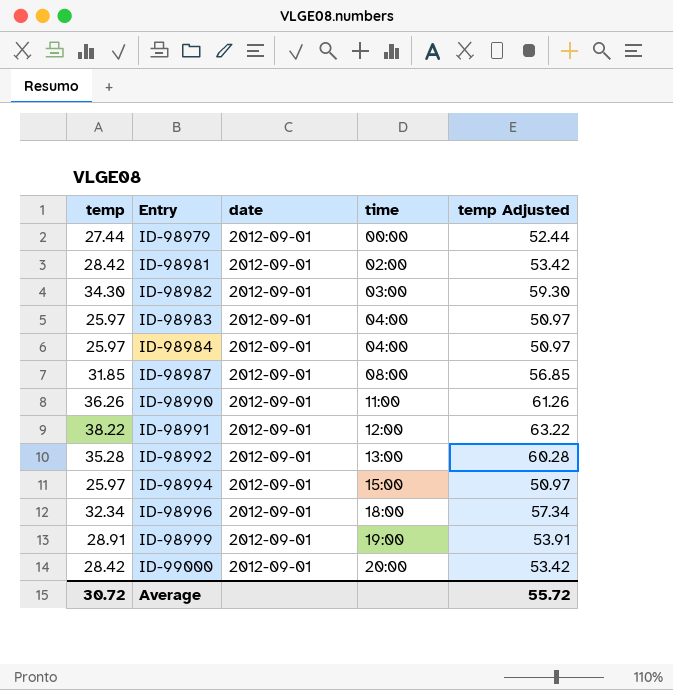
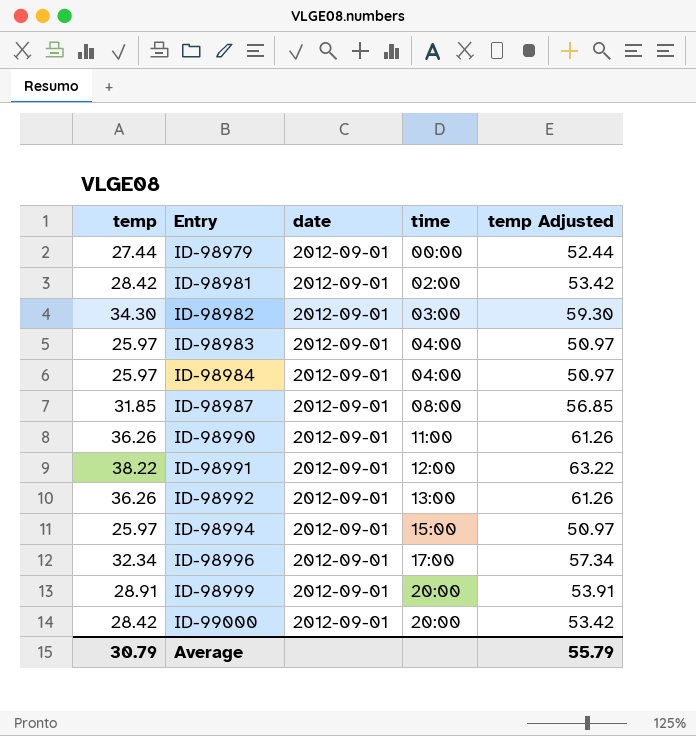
ID-98992 | temp: 35.28 -> 36.26
ID-98992 | temp Adjusted: 60.28 -> 61.26
ID-98996 | time: 18:00 -> 17:00
ID-98999 | time: 19:00 -> 20:00
Average | temp: 30.72 -> 30.79
Average | temp Adjusted: 55.72 -> 55.79

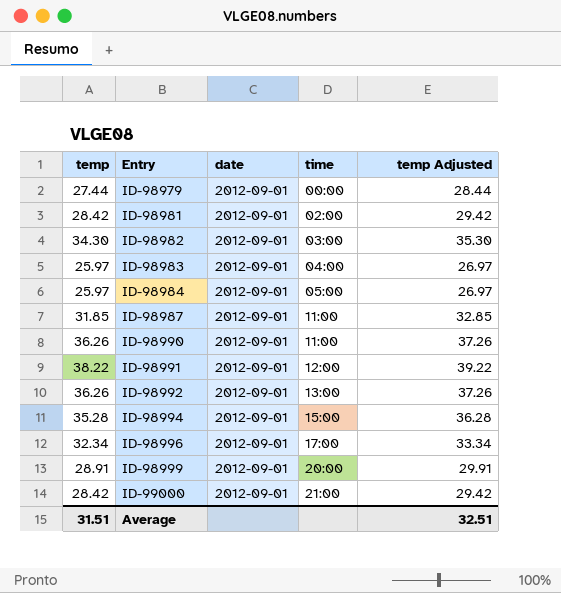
column temp Adjusted | formula: [temp] + 25 -> [temp] + 1
ID-98984 | time: 04:00 -> 05:00
ID-98987 | time: 08:00 -> 11:00
ID-98994 | temp: 25.97 -> 35.28
ID-99000 | time: 20:00 -> 21:00
Average | temp: 30.79 -> 31.51
Average | temp Adjusted: 55.79 -> 32.51

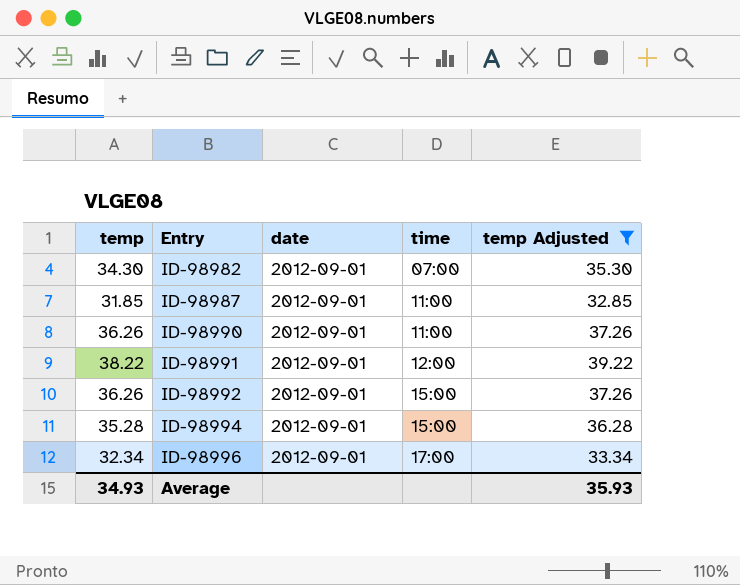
filter: none -> temp Adjusted >= 32.85
ID-98982 | time: 03:00 -> 07:00
ID-98992 | time: 13:00 -> 15:00
Average | temp: 31.51 -> 34.93
Average | temp Adjusted: 32.51 -> 35.93

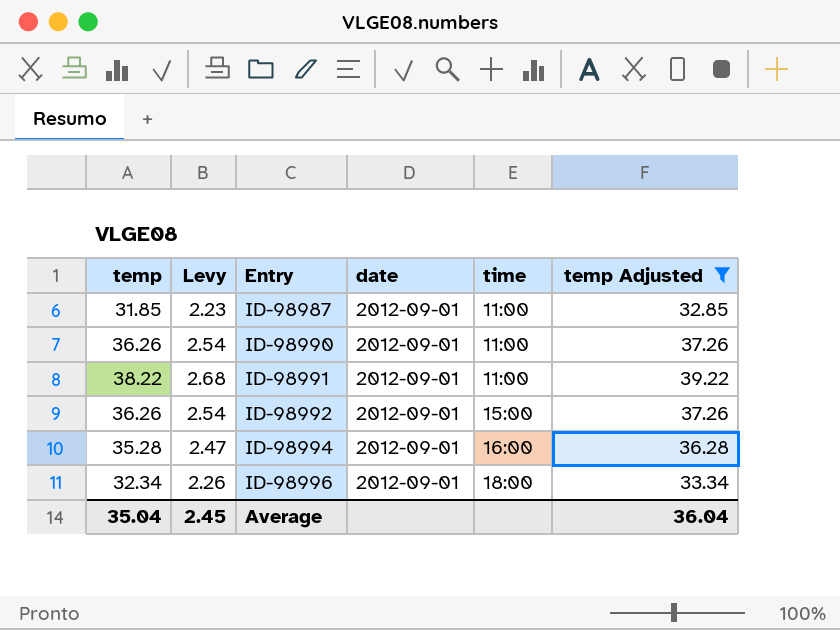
column Levy | formula: none -> [temp] * 0.07
row ID-98982: 34.30 | 2012-09-01 | 07:00 | 35.30 -> none
ID-98991 | time: 12:00 -> 11:00
ID-98994 | time: 15:00 -> 16:00
ID-98996 | time: 17:00 -> 18:00
Average | temp: 34.93 -> 35.04
Average | temp Adjusted: 35.93 -> 36.04

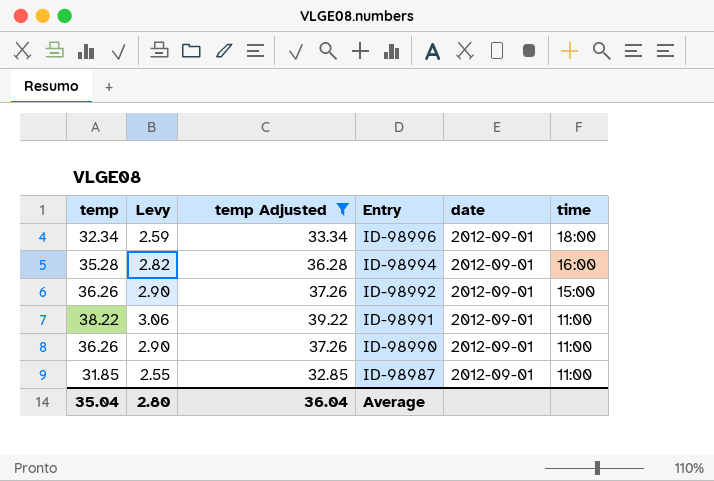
row order: Entry ascending -> Entry descending
column Levy | formula: [temp] * 0.07 -> [temp] * 0.08
column temp Adjusted | position: 6 -> 3
Average | Levy: 2.45 -> 2.80

